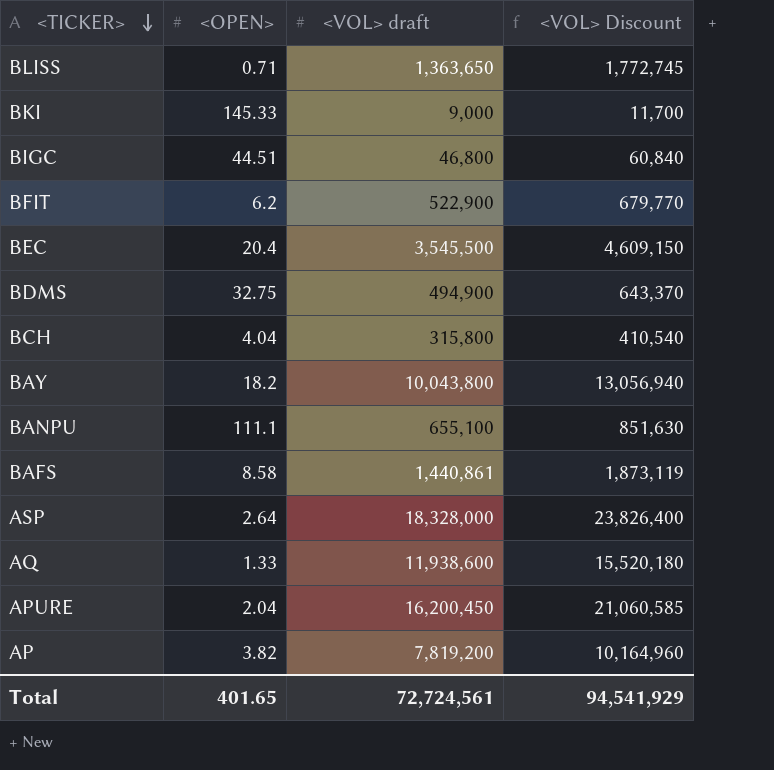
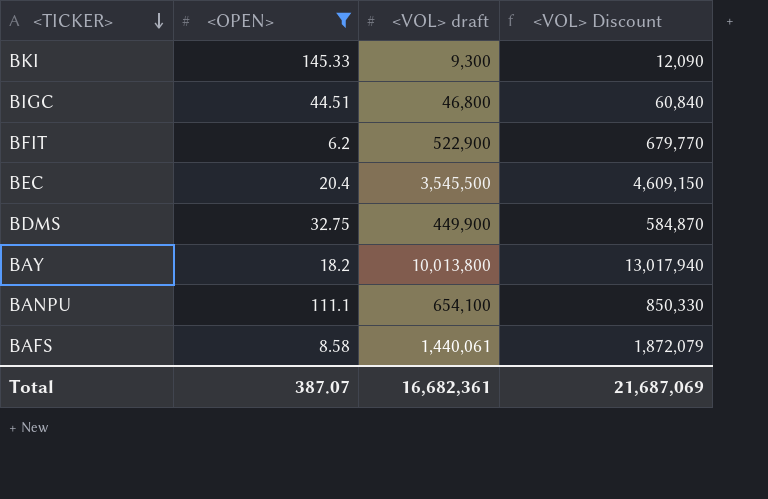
filter: none -> <OPEN> >= 6.2
BKI | <VOL> draft: 9,000 -> 9,300
BKI | <VOL> Discount: 11,700 -> 12,090
BDMS | <VOL> draft: 494,900 -> 449,900
BDMS | <VOL> Discount: 643,370 -> 584,870
BAY | <VOL> draft: 10,043,800 -> 10,013,800
BAY | <VOL> Discount: 13,056,940 -> 13,017,940
BANPU | <VOL> draft: 655,100 -> 654,100
BANPU | <VOL> Discount: 851,630 -> 850,330
BAFS | <VOL> draft: 1,440,861 -> 1,440,061
BAFS | <VOL> Discount: 1,873,119 -> 1,872,079
Total | <OPEN>: 401.65 -> 387.07
Total | <VOL> draft: 72,724,561 -> 16,682,361
Total | <VOL> Discount: 94,541,929 -> 21,687,069

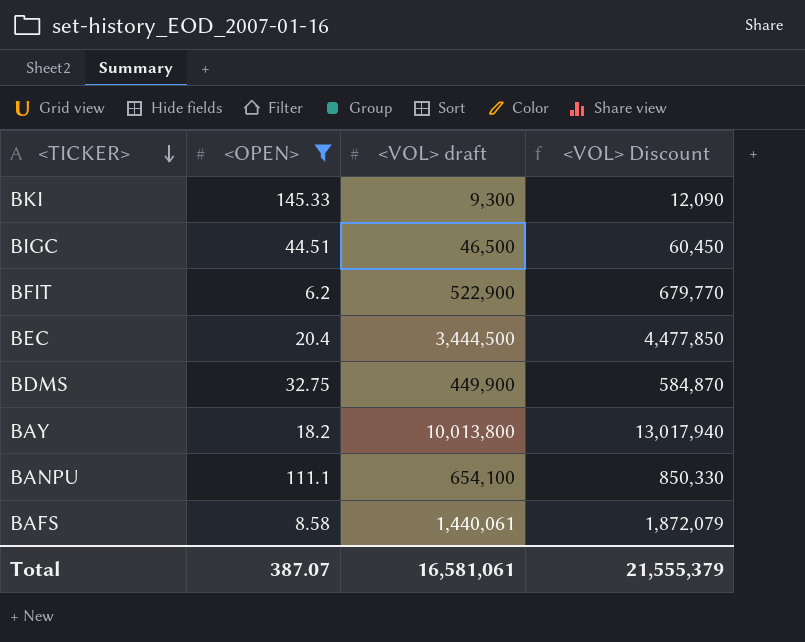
BIGC | <VOL> draft: 46,800 -> 46,500
BIGC | <VOL> Discount: 60,840 -> 60,450
BEC | <VOL> draft: 3,545,500 -> 3,444,500
BEC | <VOL> Discount: 4,609,150 -> 4,477,850
Total | <VOL> draft: 16,682,361 -> 16,581,061
Total | <VOL> Discount: 21,687,069 -> 21,555,379

